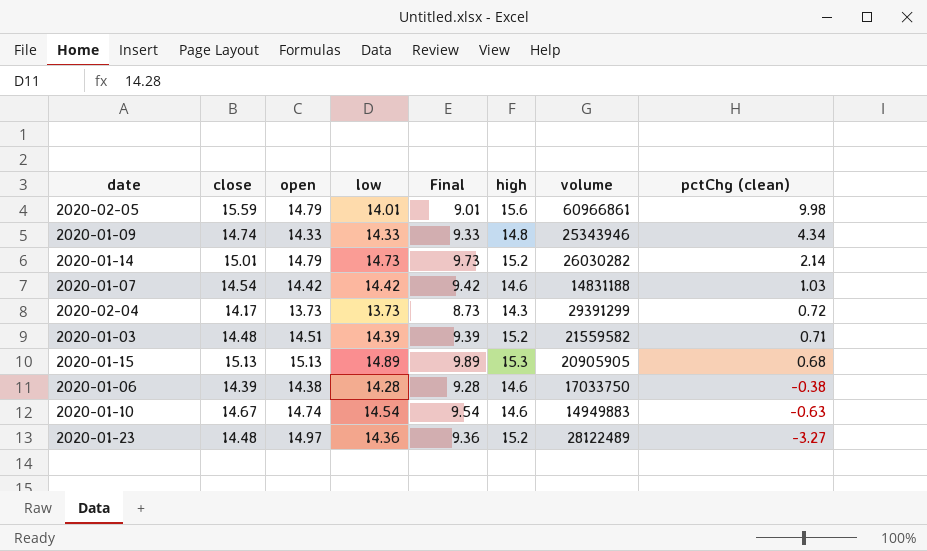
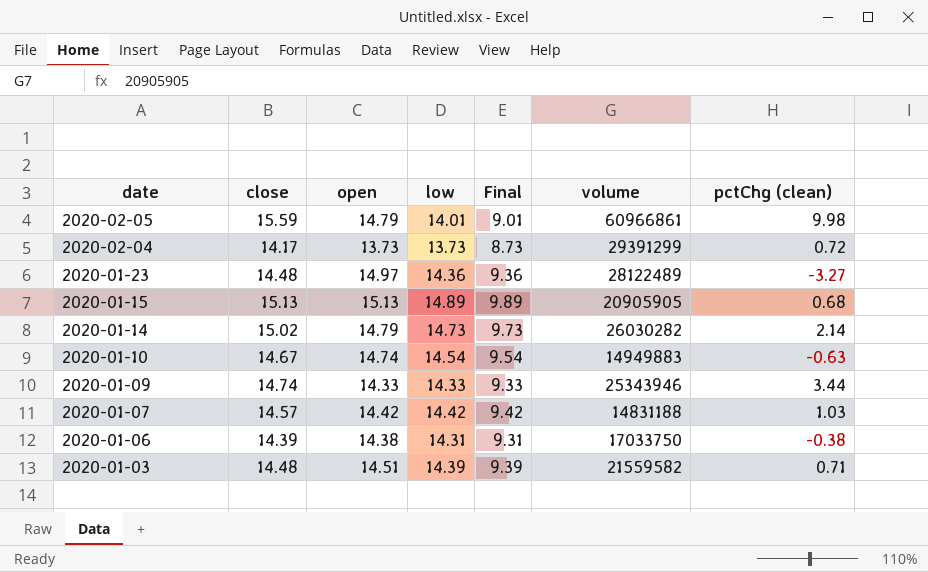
row order: pctChg (clean) descending -> date descending
column high | position: 6 -> none
2020-01-14 | close: 15.01 -> 15.02
2020-01-09 | pctChg (clean): 4.34 -> 3.44
2020-01-07 | close: 14.54 -> 14.57
2020-01-06 | low: 14.28 -> 14.31
2020-01-06 | Final: 9.28 -> 9.31

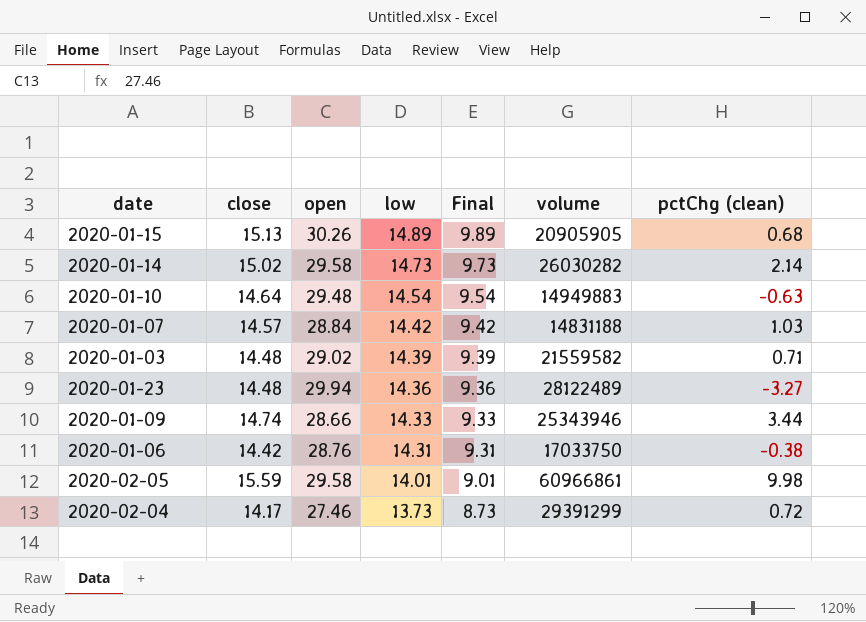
row order: date descending -> low descending
2020-01-15 | open: 15.13 -> 30.26
2020-01-14 | open: 14.79 -> 29.58
2020-01-10 | close: 14.67 -> 14.64
2020-01-10 | open: 14.74 -> 29.48
2020-01-07 | open: 14.42 -> 28.84
2020-01-03 | open: 14.51 -> 29.02
2020-01-23 | open: 14.97 -> 29.94
2020-01-09 | open: 14.33 -> 28.66
2020-01-06 | close: 14.39 -> 14.42
2020-01-06 | open: 14.38 -> 28.76
2020-02-05 | open: 14.79 -> 29.58
2020-02-04 | open: 13.73 -> 27.46

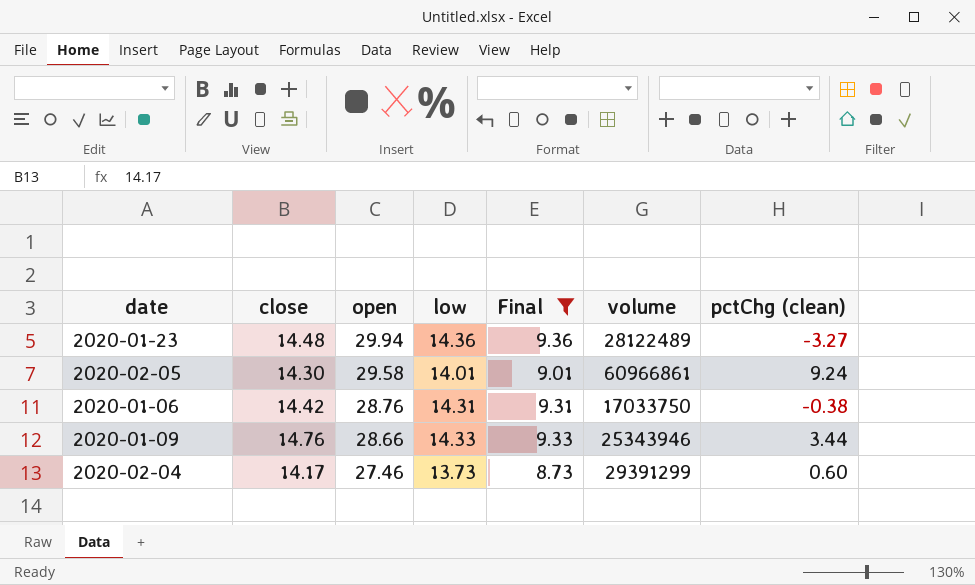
filter: none -> Final <= 9.36
row order: low descending -> open descending
2020-02-05 | close: 15.59 -> 14.30
2020-02-05 | pctChg (clean): 9.98 -> 9.24
2020-01-09 | close: 14.74 -> 14.76
2020-02-04 | pctChg (clean): 0.72 -> 0.60

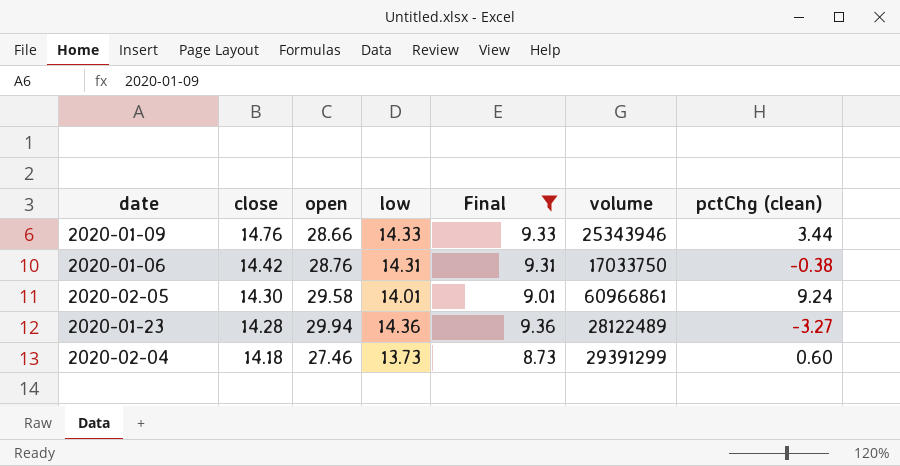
row order: open descending -> close descending
2020-01-23 | close: 14.48 -> 14.28
2020-02-04 | close: 14.17 -> 14.18

